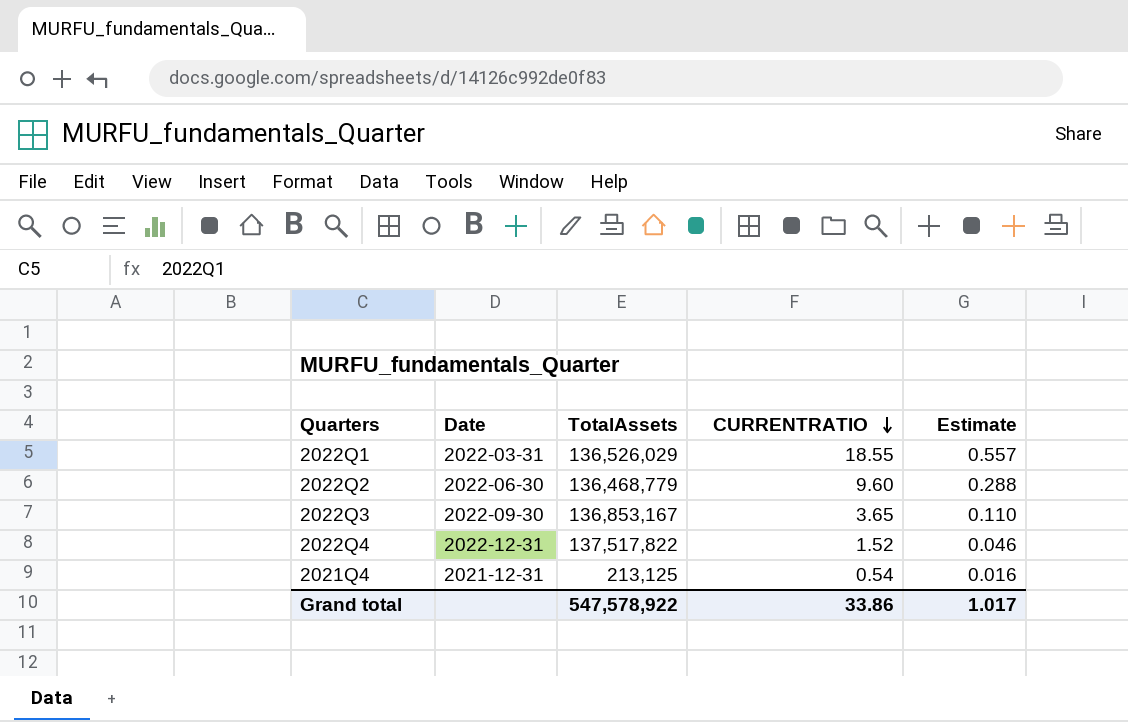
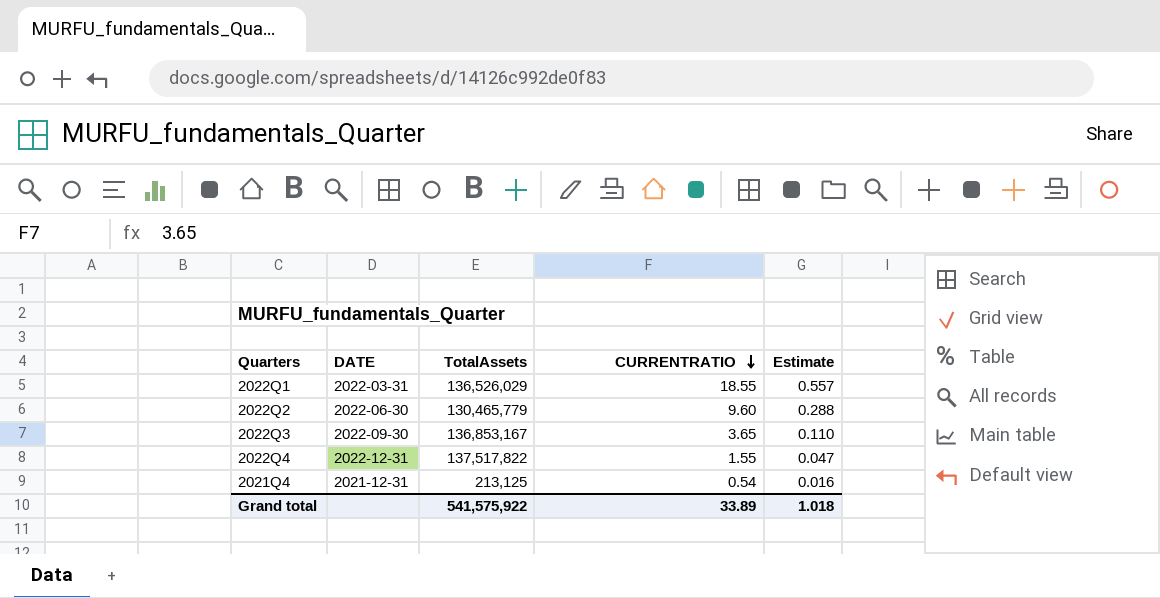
column name: Date -> DATE
2022Q2 | TotalAssets: 136,468,779 -> 130,465,779
2022Q4 | CURRENTRATIO: 1.52 -> 1.55
2022Q4 | Estimate: 0.046 -> 0.047
Grand total | TotalAssets: 547,578,922 -> 541,575,922
Grand total | CURRENTRATIO: 33.86 -> 33.89
Grand total | Estimate: 1.017 -> 1.018

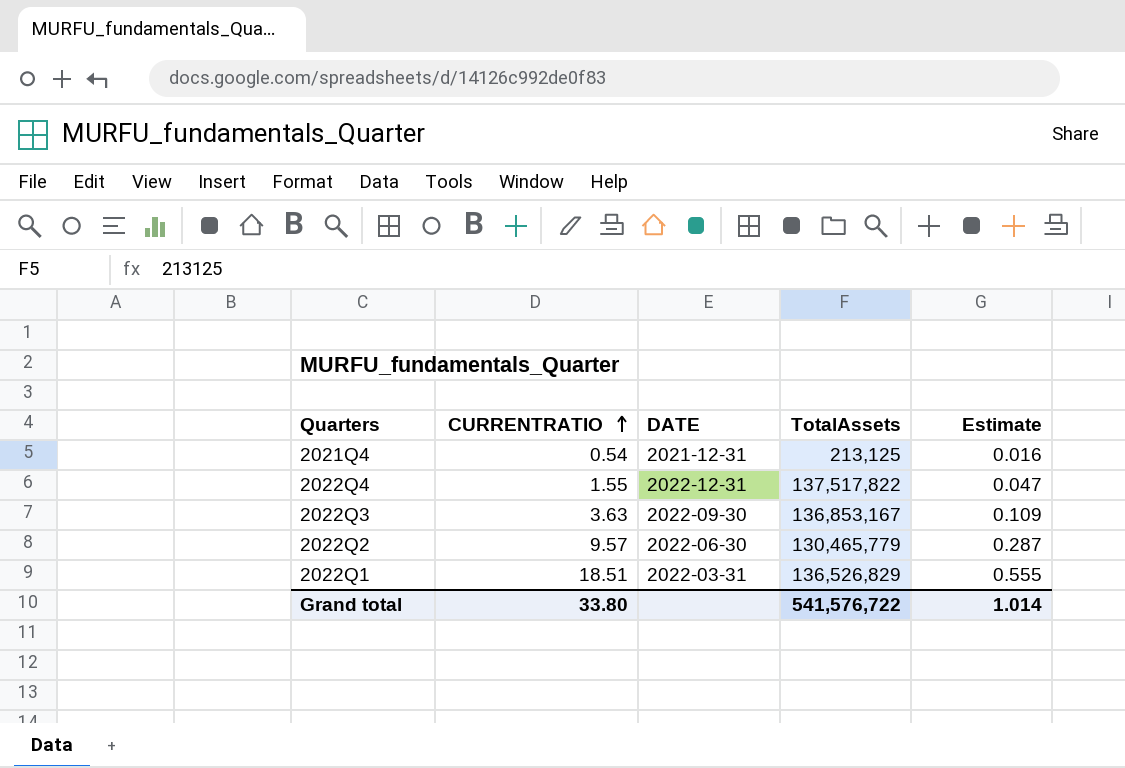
row order: CURRENTRATIO descending -> CURRENTRATIO ascending
column CURRENTRATIO | position: 4 -> 2
2022Q3 | CURRENTRATIO: 3.65 -> 3.63
2022Q3 | Estimate: 0.110 -> 0.109
2022Q2 | CURRENTRATIO: 9.60 -> 9.57
2022Q2 | Estimate: 0.288 -> 0.287
2022Q1 | CURRENTRATIO: 18.55 -> 18.51
2022Q1 | TotalAssets: 136,526,029 -> 136,526,829
2022Q1 | Estimate: 0.557 -> 0.555
Grand total | CURRENTRATIO: 33.89 -> 33.80
Grand total | TotalAssets: 541,575,922 -> 541,576,722
Grand total | Estimate: 1.018 -> 1.014

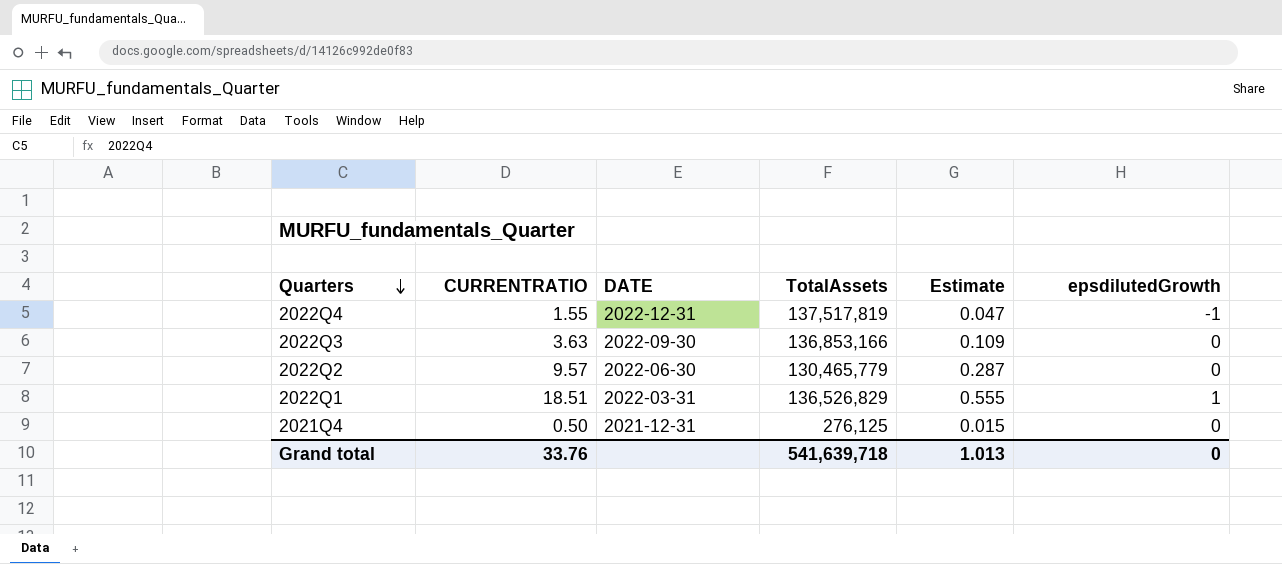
row order: CURRENTRATIO ascending -> Quarters descending
column epsdilutedGrowth | position: none -> 6
2022Q4 | TotalAssets: 137,517,822 -> 137,517,819
2022Q3 | TotalAssets: 136,853,167 -> 136,853,166
2021Q4 | CURRENTRATIO: 0.54 -> 0.50
2021Q4 | TotalAssets: 213,125 -> 276,125
2021Q4 | Estimate: 0.016 -> 0.015
Grand total | CURRENTRATIO: 33.80 -> 33.76
Grand total | TotalAssets: 541,576,722 -> 541,639,718
Grand total | Estimate: 1.014 -> 1.013

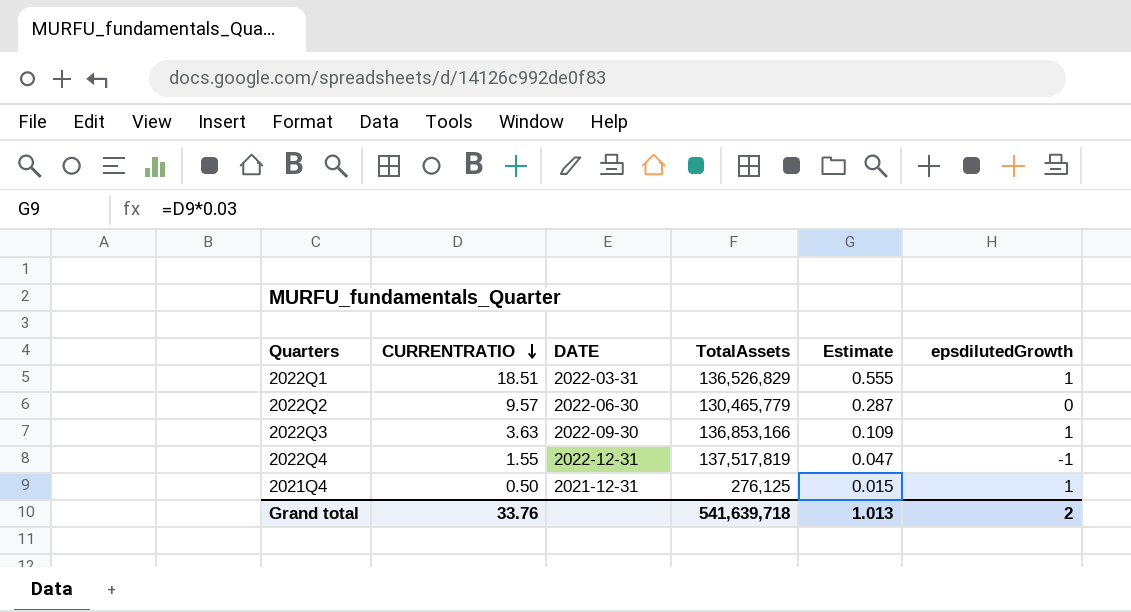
row order: Quarters descending -> CURRENTRATIO descending
2022Q3 | epsdilutedGrowth: 0 -> 1
2021Q4 | epsdilutedGrowth: 0 -> 1
Grand total | epsdilutedGrowth: 0 -> 2

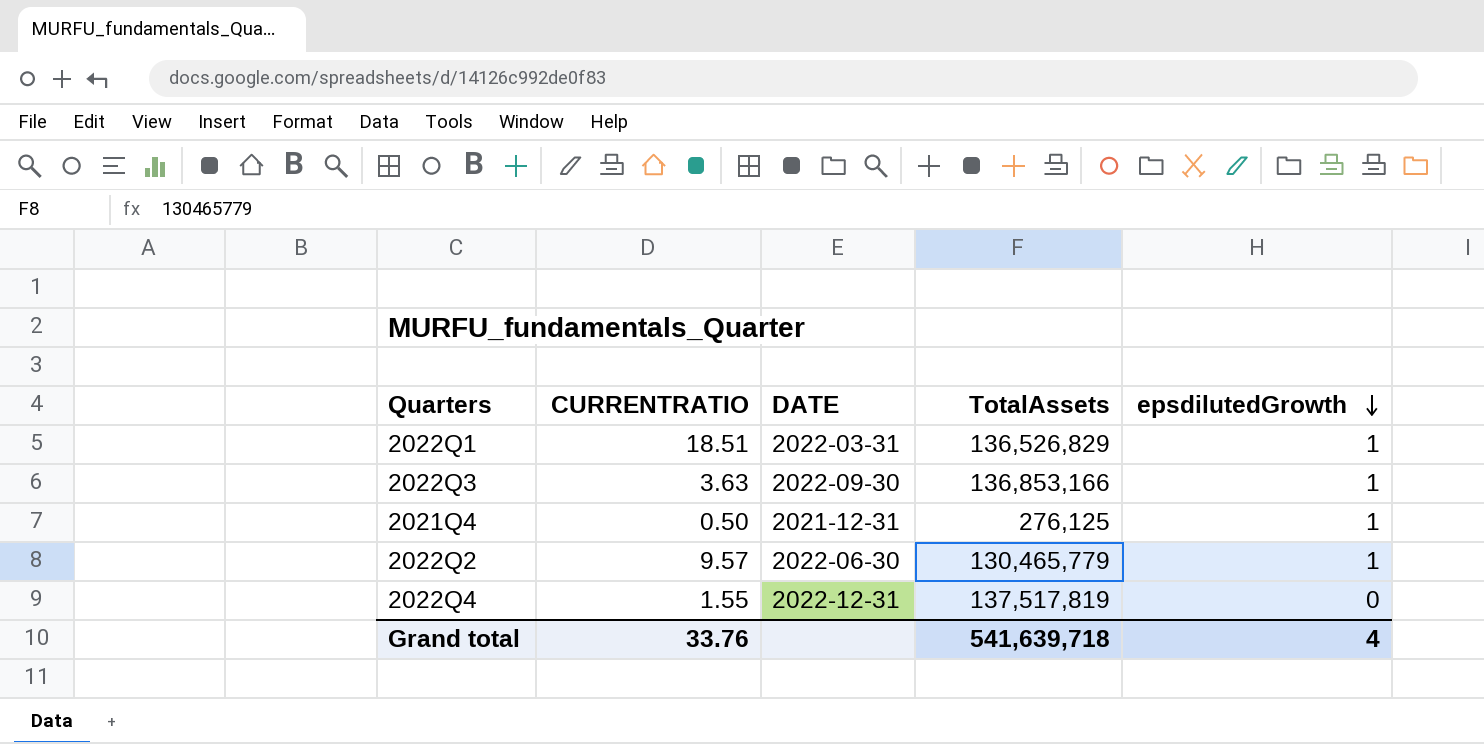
row order: CURRENTRATIO descending -> epsdilutedGrowth descending
column Estimate | formula: [CURRENTRATIO] * 0.03 -> none
2022Q2 | epsdilutedGrowth: 0 -> 1
2022Q4 | epsdilutedGrowth: -1 -> 0
Grand total | epsdilutedGrowth: 2 -> 4

